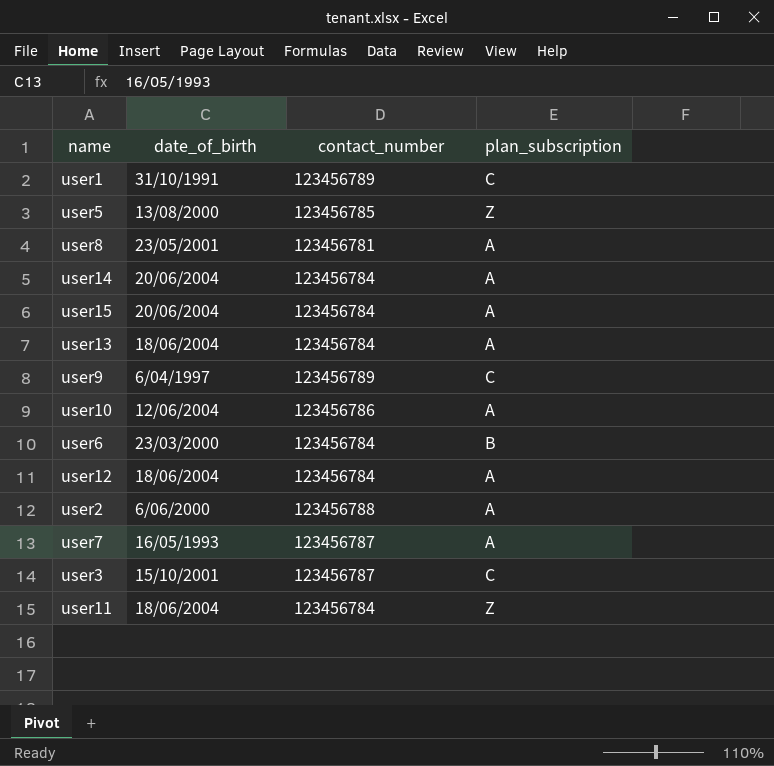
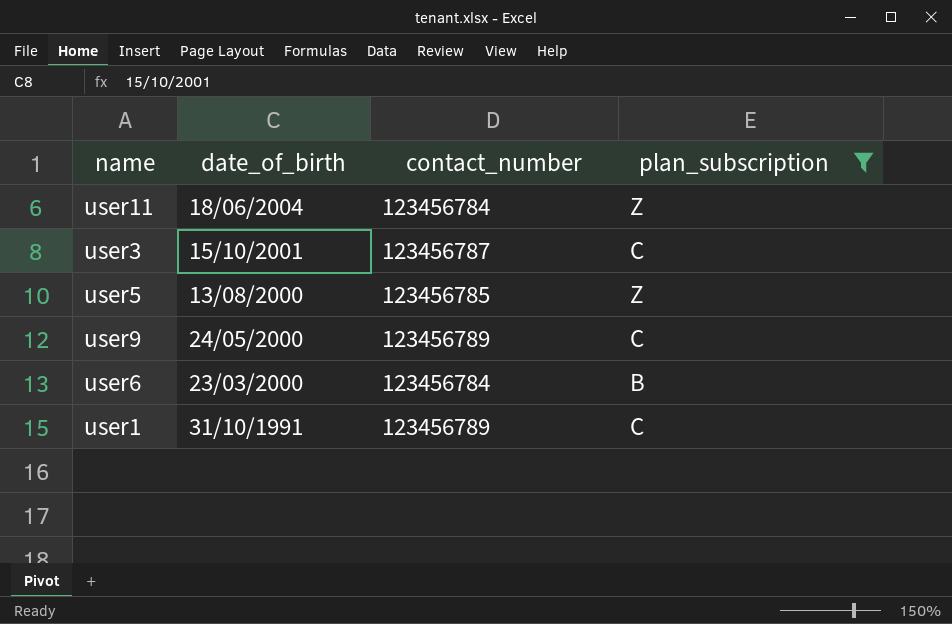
filter: none -> plan_subscription != A
row order: none -> date_of_birth descending
user9 | date_of_birth: 6/04/1997 -> 24/05/2000

